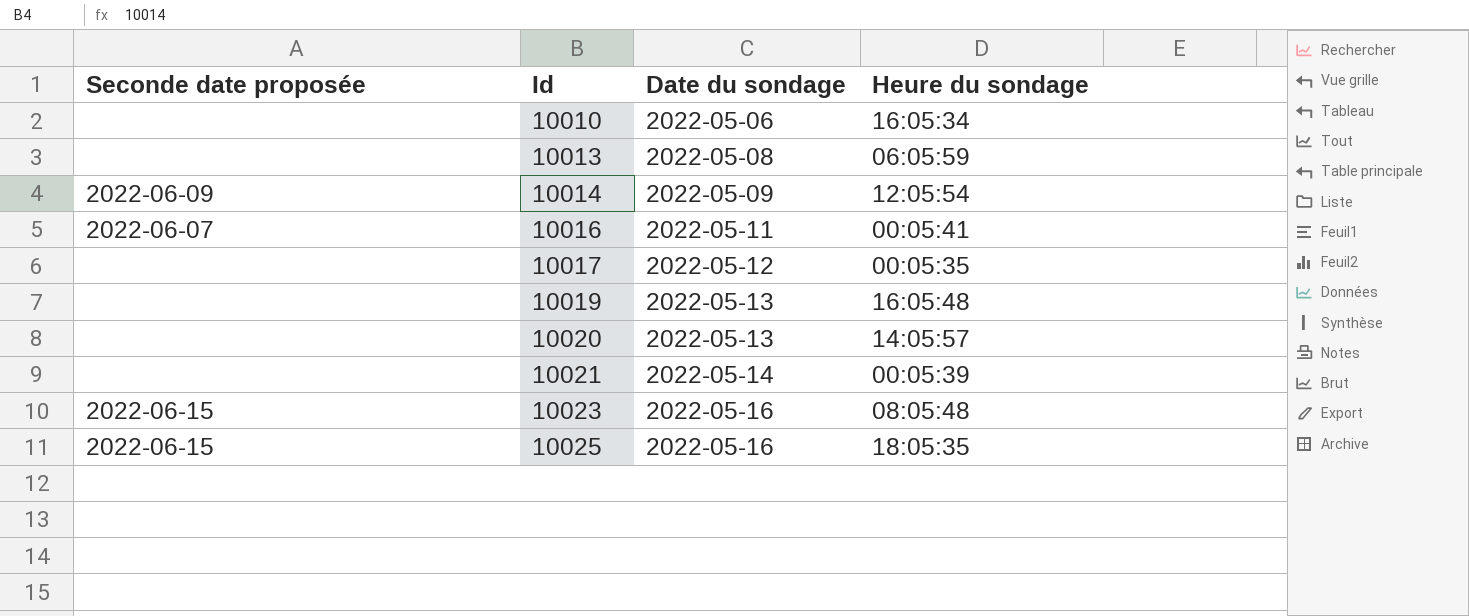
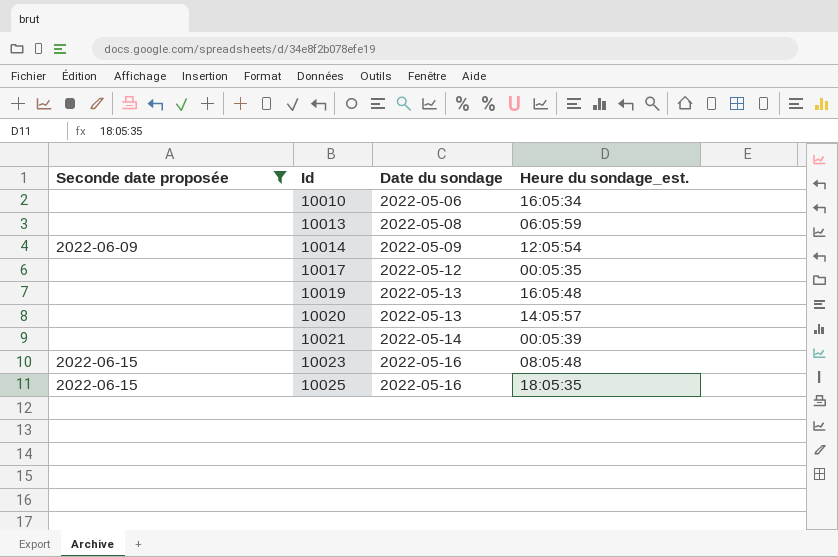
filter: none -> Seconde date proposée != 2022-06-07
column name: Heure du sondage -> Heure du sondage_est.

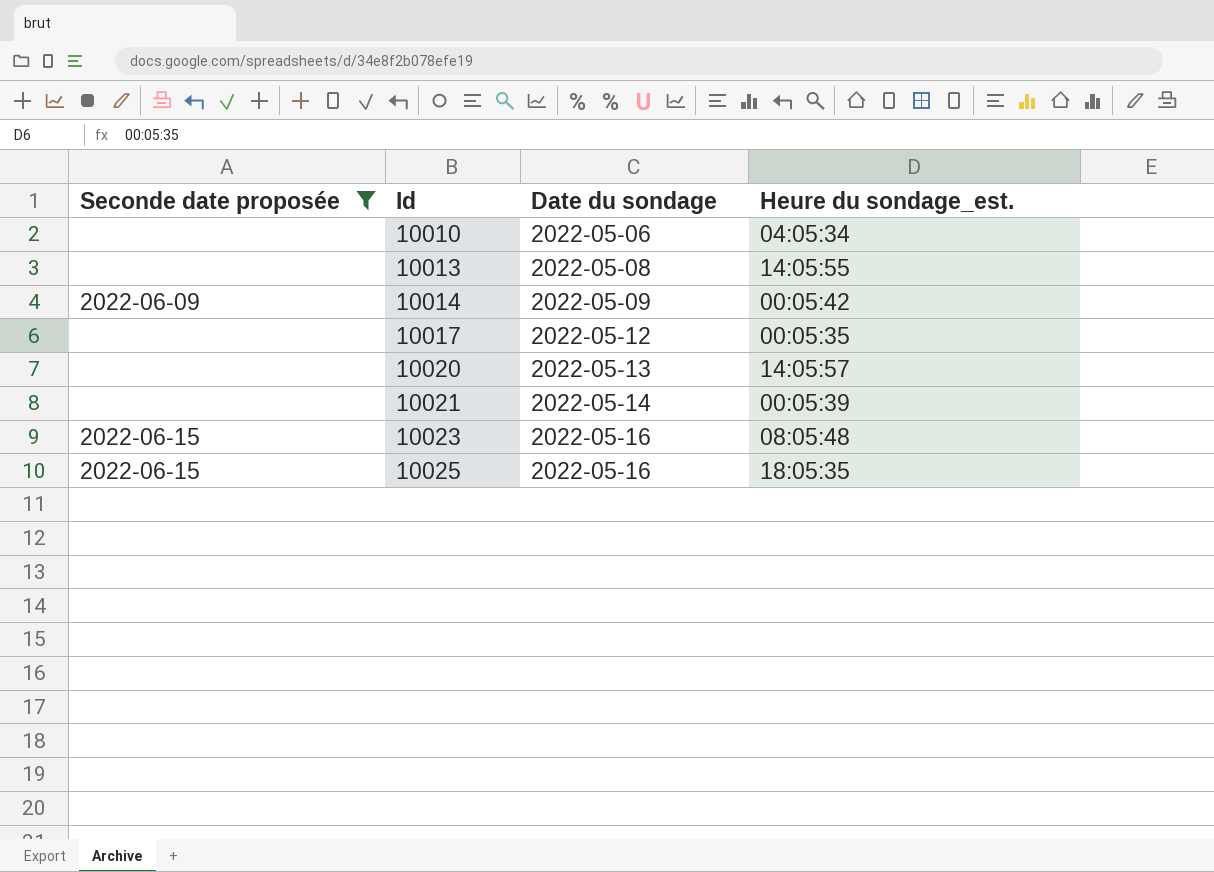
row 10019: none | 2022-05-13 | 16:05:48 -> none
10010 | Heure du sondage_est.: 16:05:34 -> 04:05:34
10013 | Heure du sondage_est.: 06:05:59 -> 14:05:55
10014 | Heure du sondage_est.: 12:05:54 -> 00:05:42

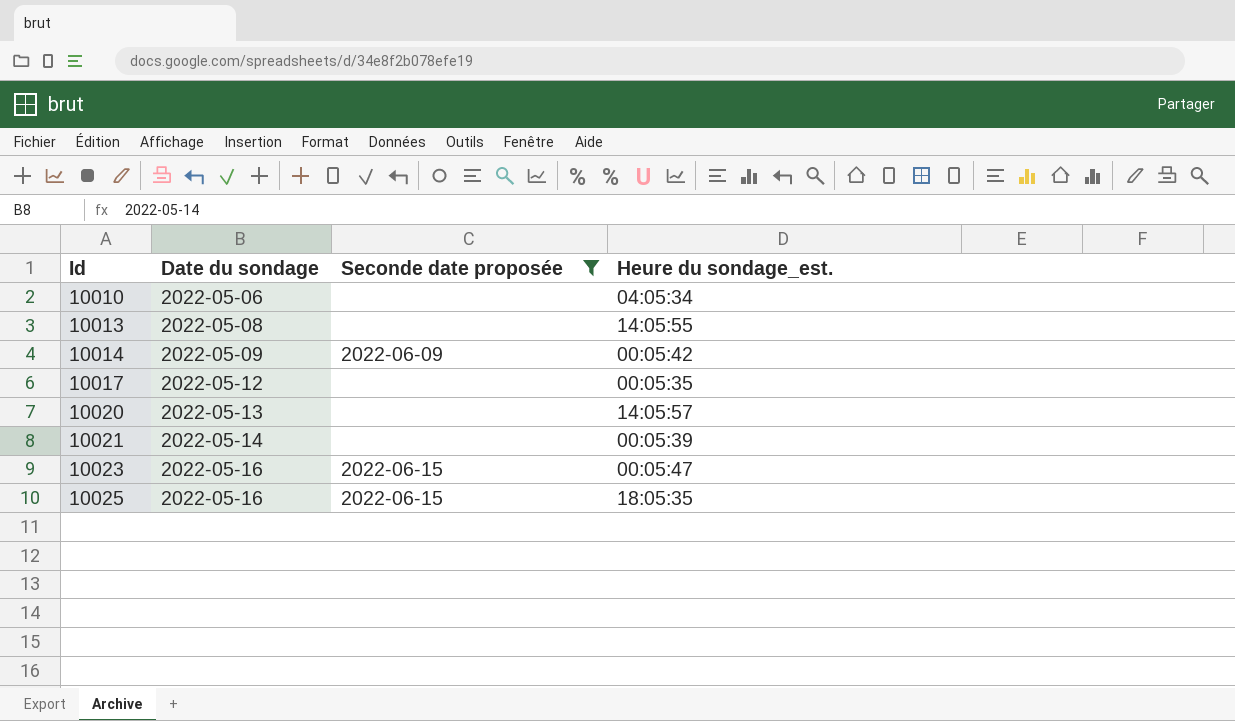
column Seconde date proposée | position: 1 -> 3
10023 | Heure du sondage_est.: 08:05:48 -> 00:05:47

